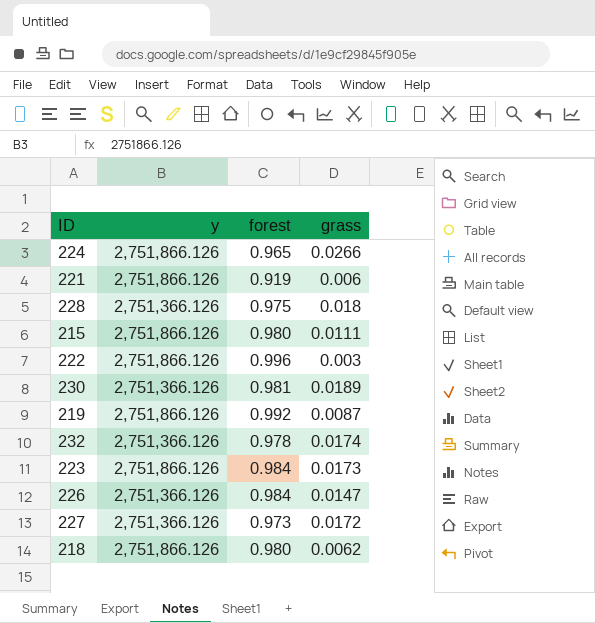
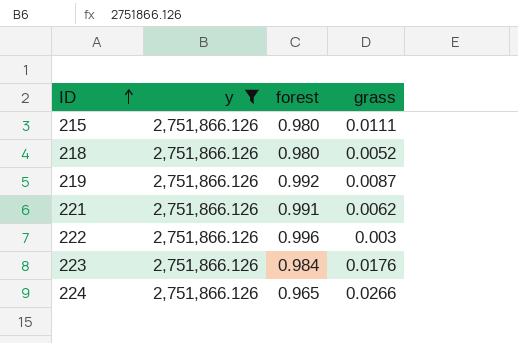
filter: none -> y = 2,751,866.126
row order: none -> ID ascending
218 | grass: 0.0062 -> 0.0052
221 | forest: 0.919 -> 0.991
221 | grass: 0.006 -> 0.0062
223 | grass: 0.0173 -> 0.0176

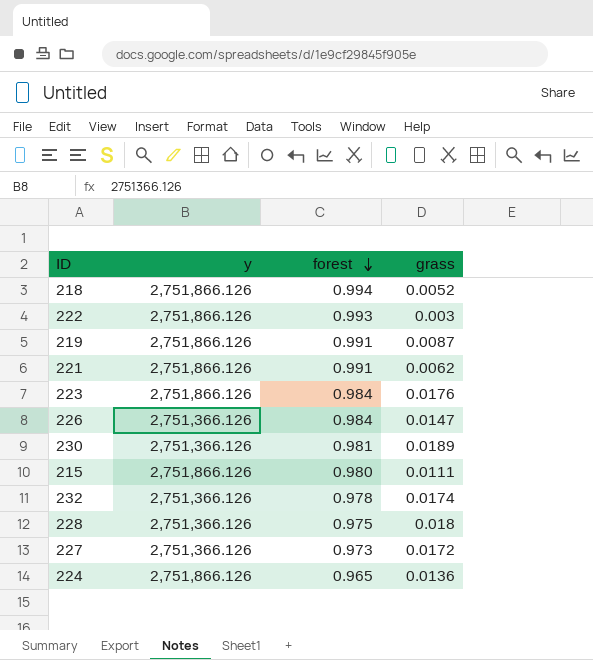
filter: y = 2,751,866.126 -> none
row order: ID ascending -> forest descending
218 | forest: 0.980 -> 0.994
222 | forest: 0.996 -> 0.993
219 | forest: 0.992 -> 0.991
224 | grass: 0.0266 -> 0.0136

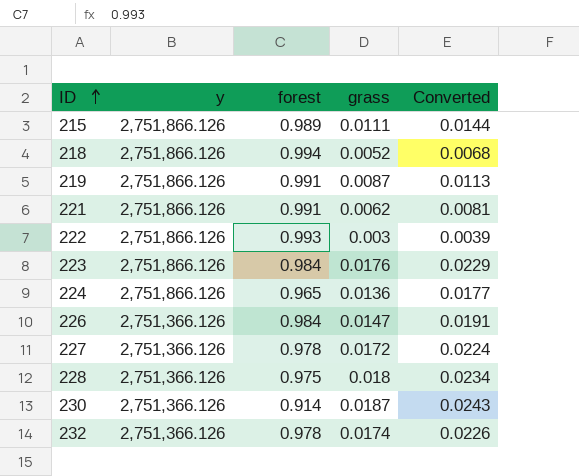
row order: forest descending -> ID ascending
column Converted | formula: none -> [grass] * 1.3
215 | forest: 0.980 -> 0.989
227 | forest: 0.973 -> 0.978
230 | forest: 0.981 -> 0.914
230 | grass: 0.0189 -> 0.0187

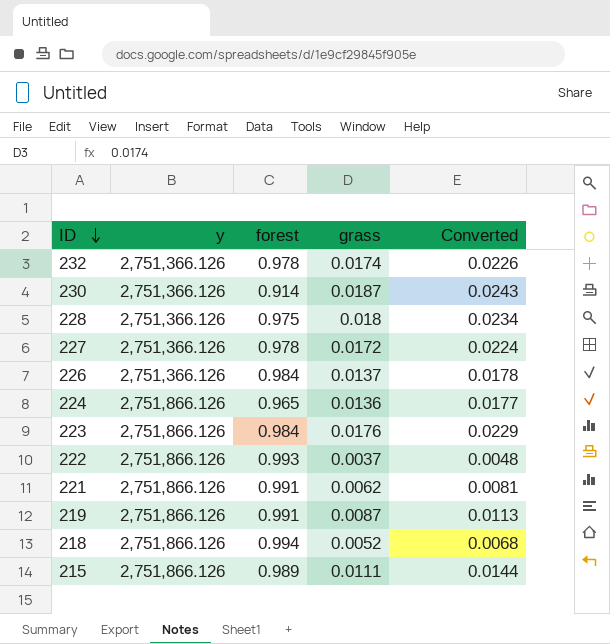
row order: ID ascending -> ID descending
226 | grass: 0.0147 -> 0.0137
226 | Converted: 0.0191 -> 0.0178
222 | grass: 0.003 -> 0.0037
222 | Converted: 0.0039 -> 0.0048

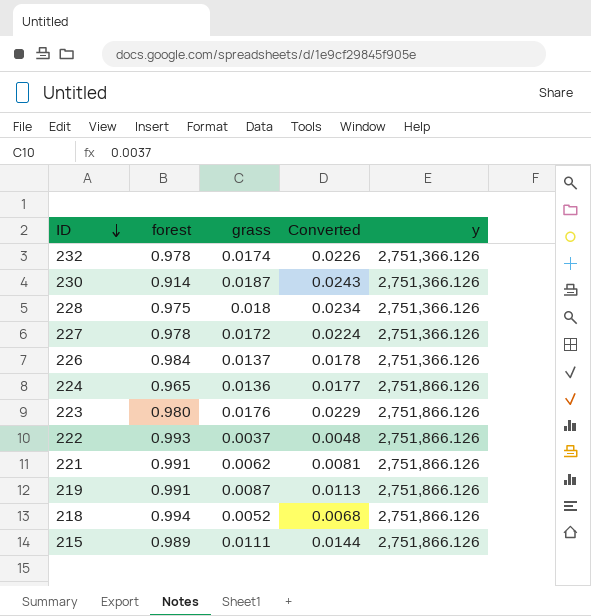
column y | position: 2 -> 5
223 | forest: 0.984 -> 0.980

